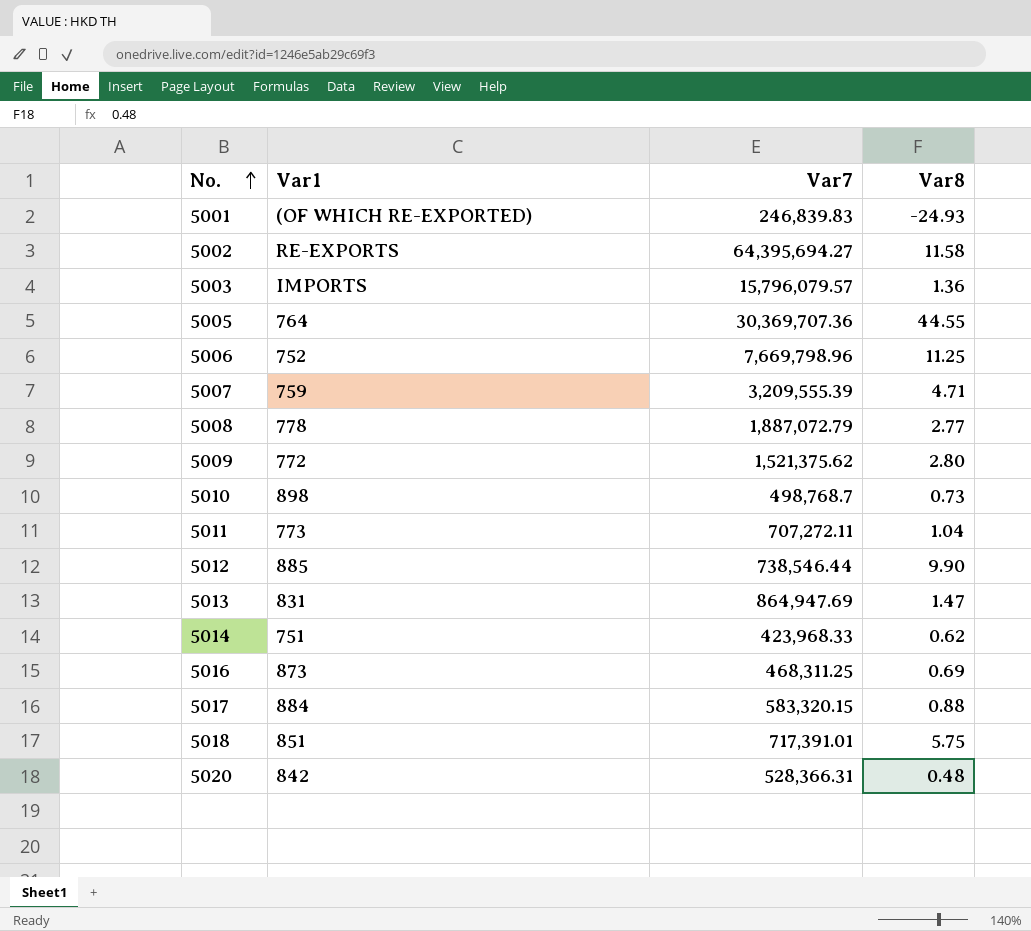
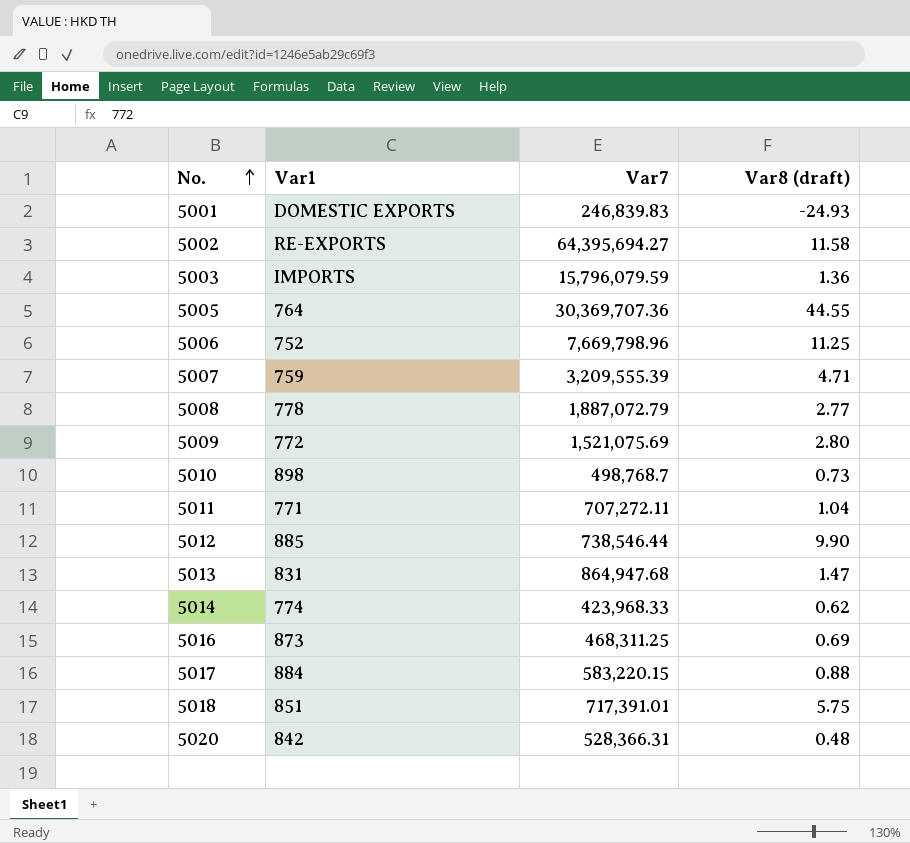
column name: Var8 -> Var8 (draft)
5001 | Var1: (OF WHICH RE-EXPORTED) -> DOMESTIC EXPORTS
5003 | Var7: 15,796,079.57 -> 15,796,079.59
5009 | Var7: 1,521,375.62 -> 1,521,075.69
5011 | Var1: 773 -> 771
5013 | Var7: 864,947.69 -> 864,947.68
5014 | Var1: 751 -> 774
5017 | Var7: 583,320.15 -> 583,220.15

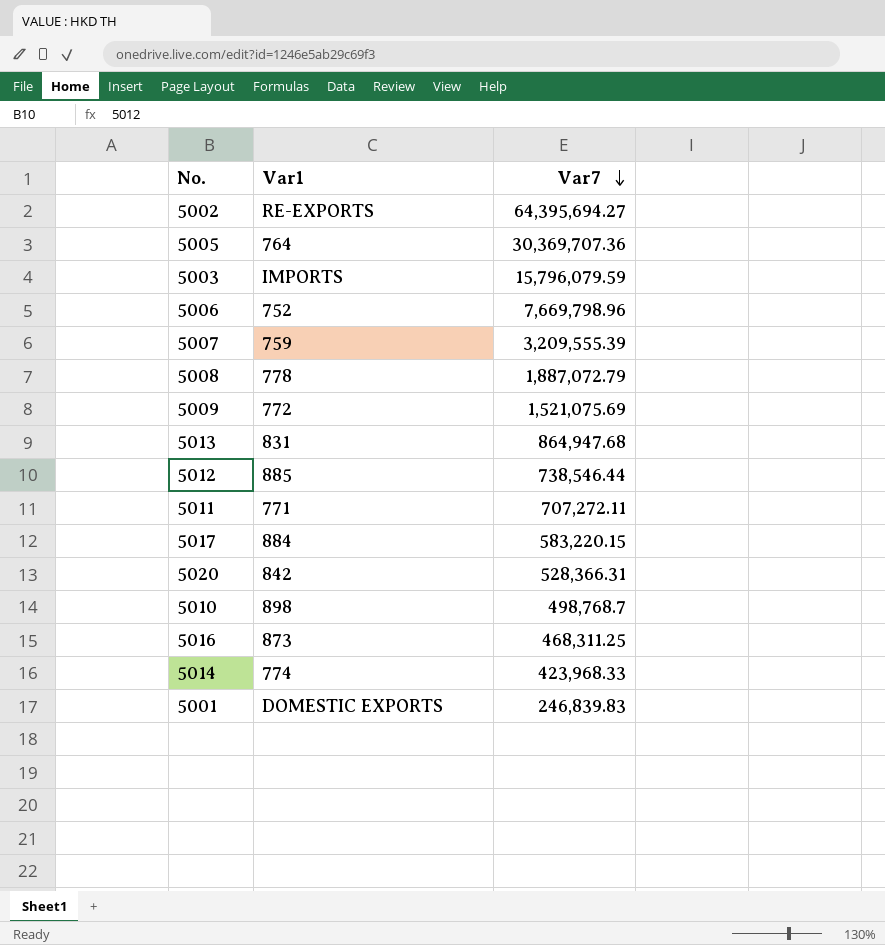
row order: No. ascending -> Var7 descending
column Var8 (draft) | position: 4 -> none
row 5018: 851 | 717,391.01 | 5.75 -> none

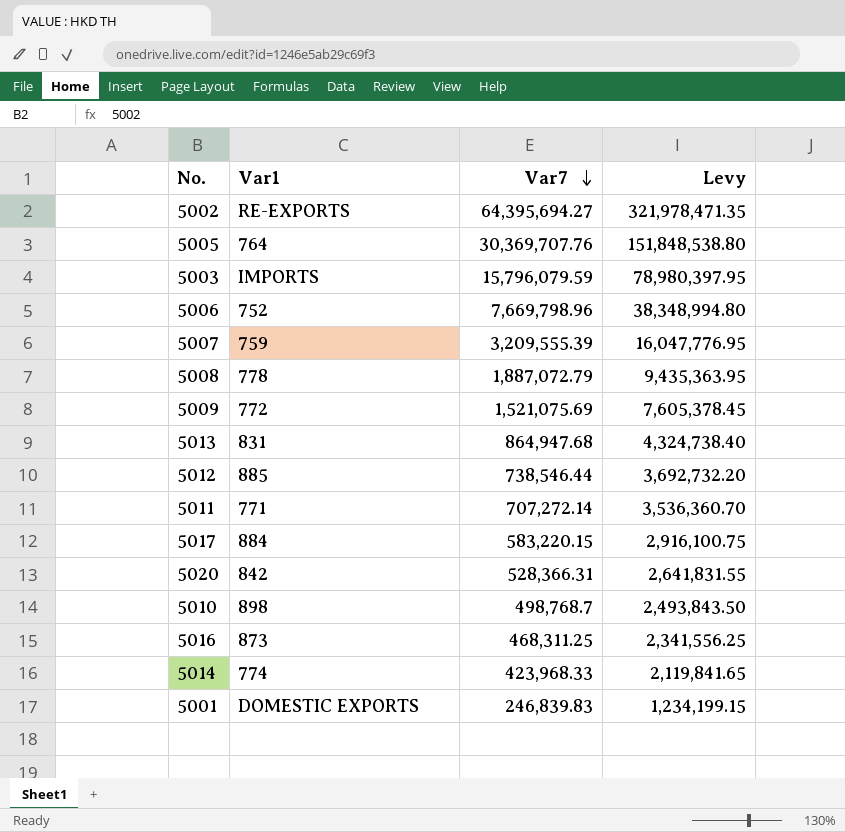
column Levy | formula: none -> [Var7] * 5
5005 | Var7: 30,369,707.36 -> 30,369,707.76
5011 | Var7: 707,272.11 -> 707,272.14

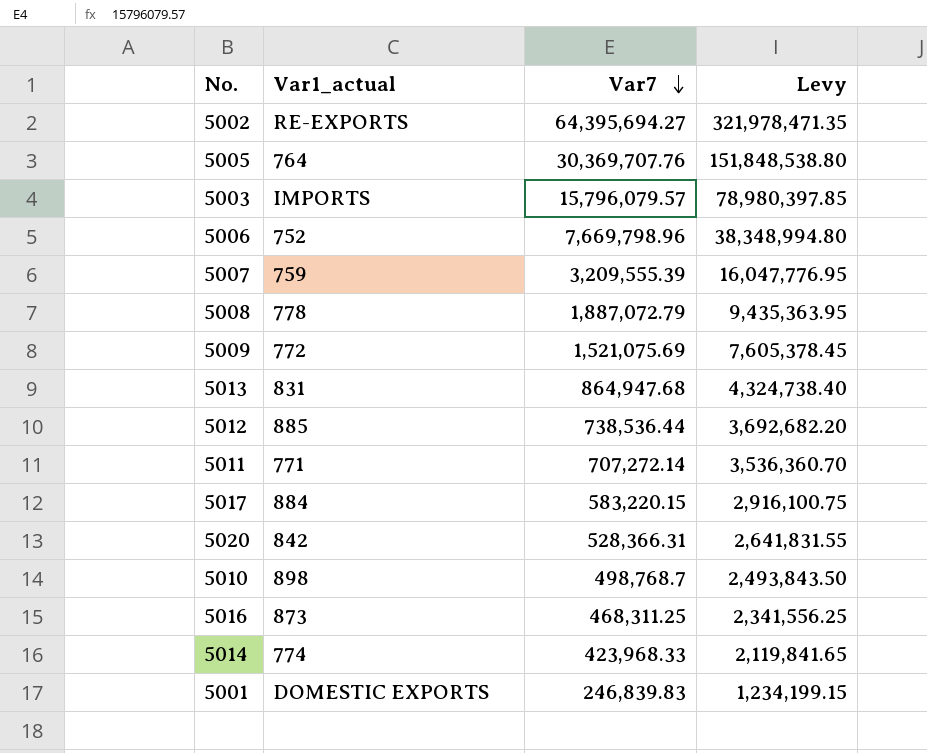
column name: Var1 -> Var1_actual
5003 | Var7: 15,796,079.59 -> 15,796,079.57
5003 | Levy: 78,980,397.95 -> 78,980,397.85
5012 | Var7: 738,546.44 -> 738,536.44
5012 | Levy: 3,692,732.20 -> 3,692,682.20

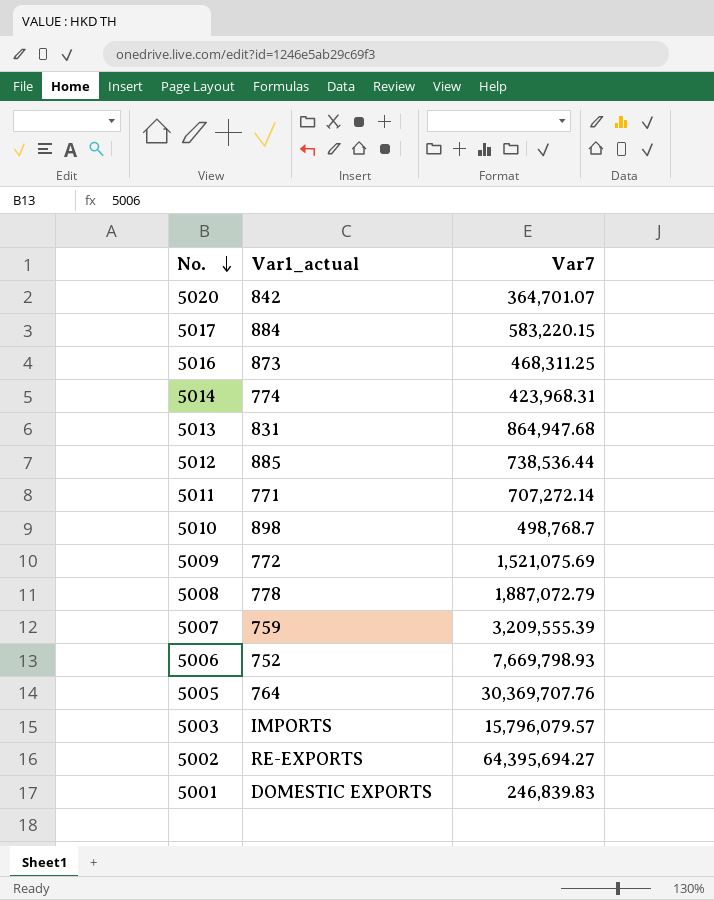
row order: Var7 descending -> No. descending
column Levy | formula: [Var7] * 5 -> none
5020 | Var7: 528,366.31 -> 364,701.07
5014 | Var7: 423,968.33 -> 423,968.31
5006 | Var7: 7,669,798.96 -> 7,669,798.93

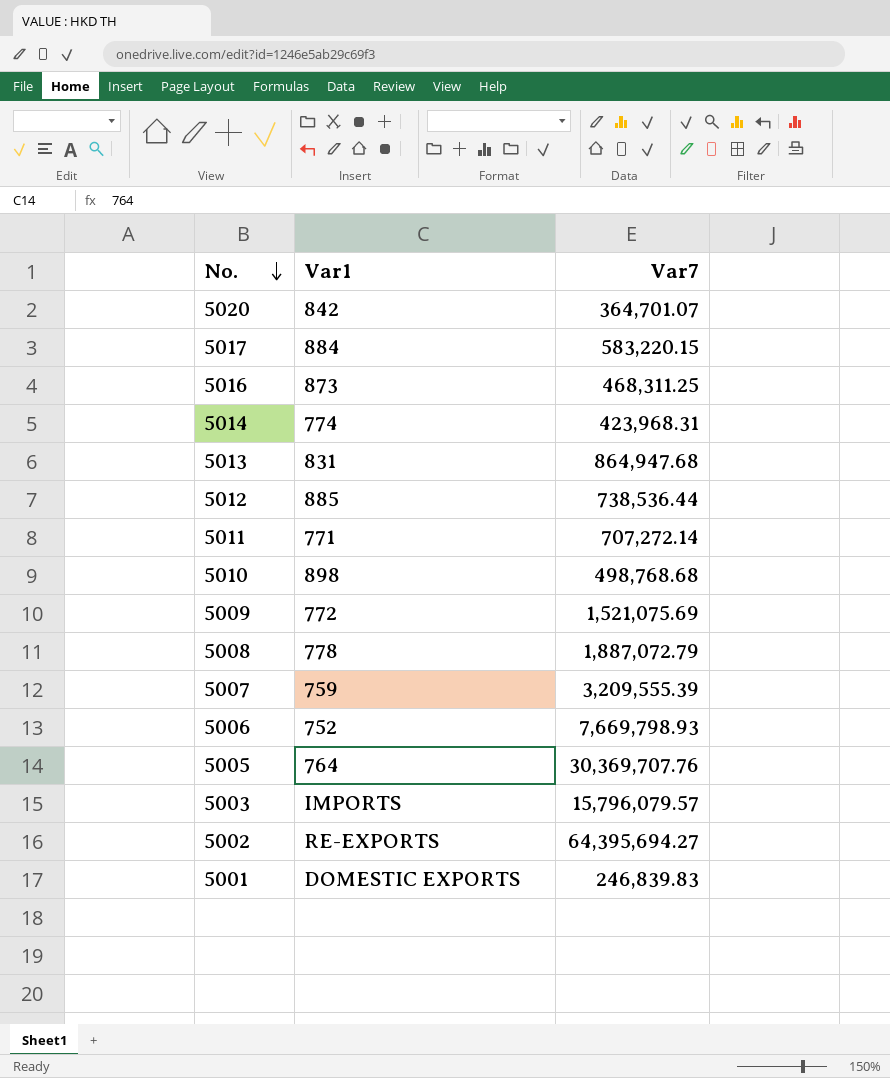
column name: Var1_actual -> Var1
5010 | Var7: 498,768.7 -> 498,768.68

